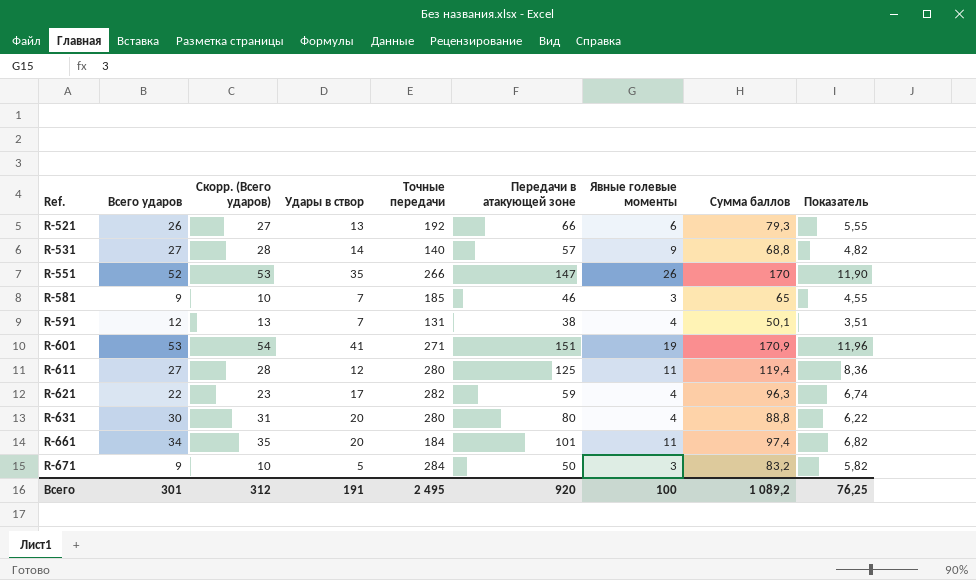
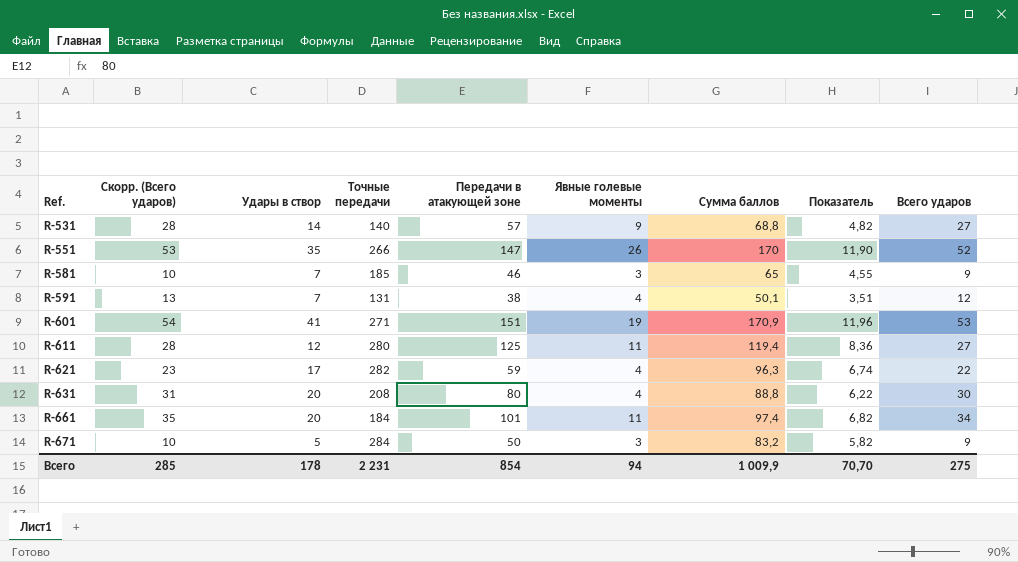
column Всего ударов | position: 2 -> 9
row R-521: 26 | 27 | 13 | 192 | 66 | 6 | 79,3 | 5,55 -> none
R-631 | Точные передачи: 280 -> 208
Всего | Скорр. (Всего ударов): 312 -> 285
Всего | Удары в створ: 191 -> 178
Всего | Точные передачи: 2 495 -> 2 231
Всего | Передачи в атакующей зоне: 920 -> 854
Всего | Явные голевые моменты: 100 -> 94
Всего | Сумма баллов: 1 089,2 -> 1 009,9
Всего | Показатель: 76,25 -> 70,70
Всего | Всего ударов: 301 -> 275

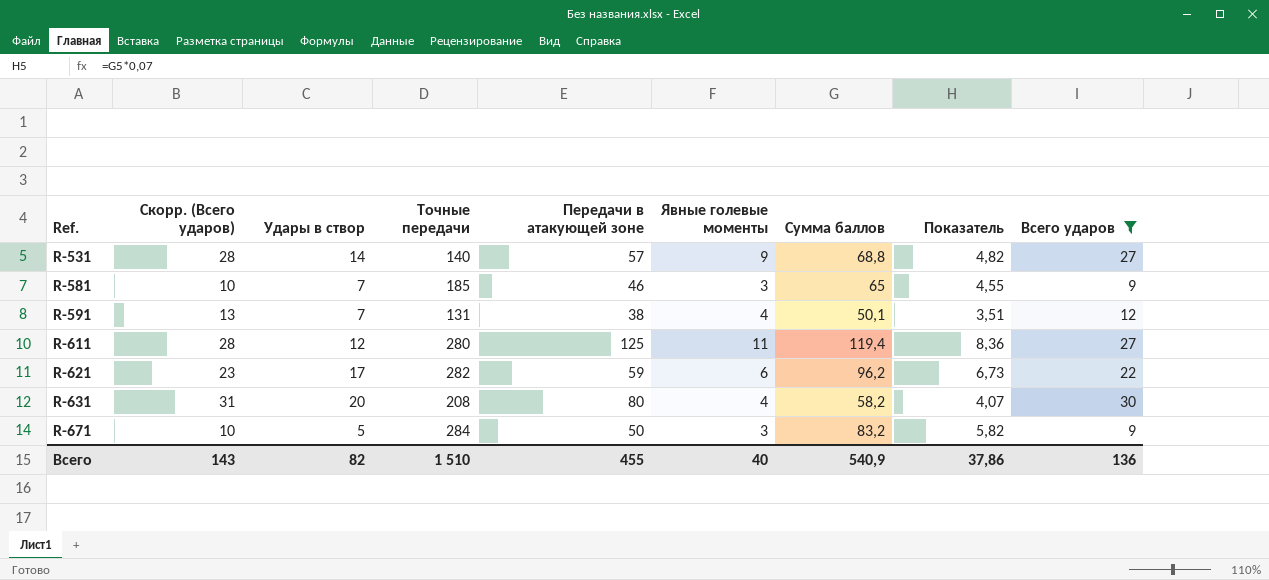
filter: none -> Всего ударов <= 30
R-621 | Явные голевые моменты: 4 -> 6
R-621 | Сумма баллов: 96,3 -> 96,2
R-621 | Показатель: 6,74 -> 6,73
R-631 | Сумма баллов: 88,8 -> 58,2
R-631 | Показатель: 6,22 -> 4,07
Всего | Скорр. (Всего ударов): 285 -> 143
Всего | Удары в створ: 178 -> 82
Всего | Точные передачи: 2 231 -> 1 510
Всего | Передачи в атакующей зоне: 854 -> 455
Всего | Явные голевые моменты: 94 -> 40
Всего | Сумма баллов: 1 009,9 -> 540,9
Всего | Показатель: 70,70 -> 37,86
Всего | Всего ударов: 275 -> 136

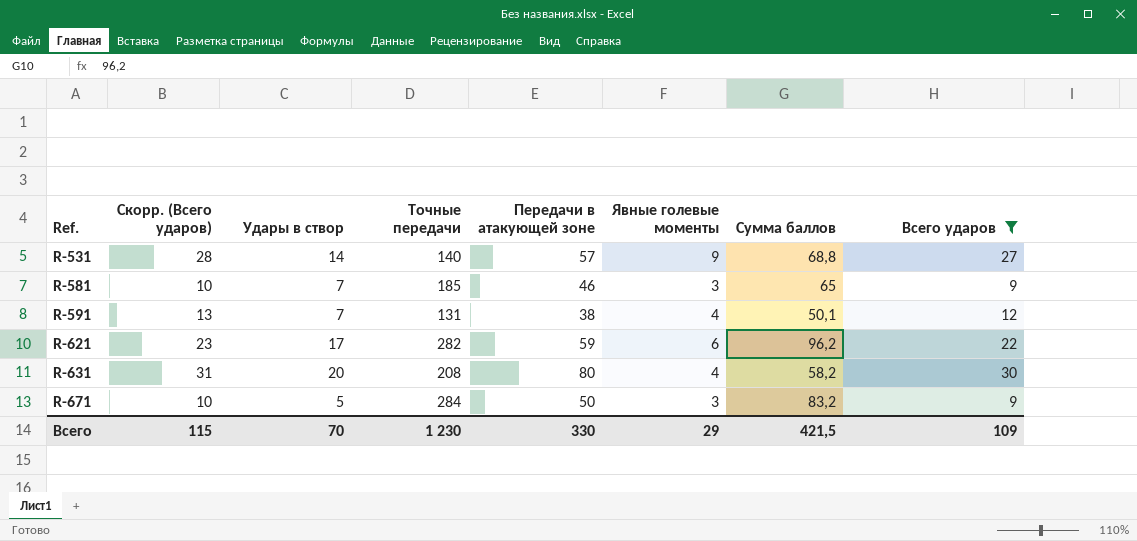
column Показатель | formula: [Сумма баллов] * 0,07 -> none
row R-611: 28 | 12 | 280 | 125 | 11 | 119,4 | 8,36 | 27 -> none
Всего | Скорр. (Всего ударов): 143 -> 115
Всего | Удары в створ: 82 -> 70
Всего | Точные передачи: 1 510 -> 1 230
Всего | Передачи в атакующей зоне: 455 -> 330
Всего | Явные голевые моменты: 40 -> 29
Всего | Сумма баллов: 540,9 -> 421,5
Всего | Всего ударов: 136 -> 109

